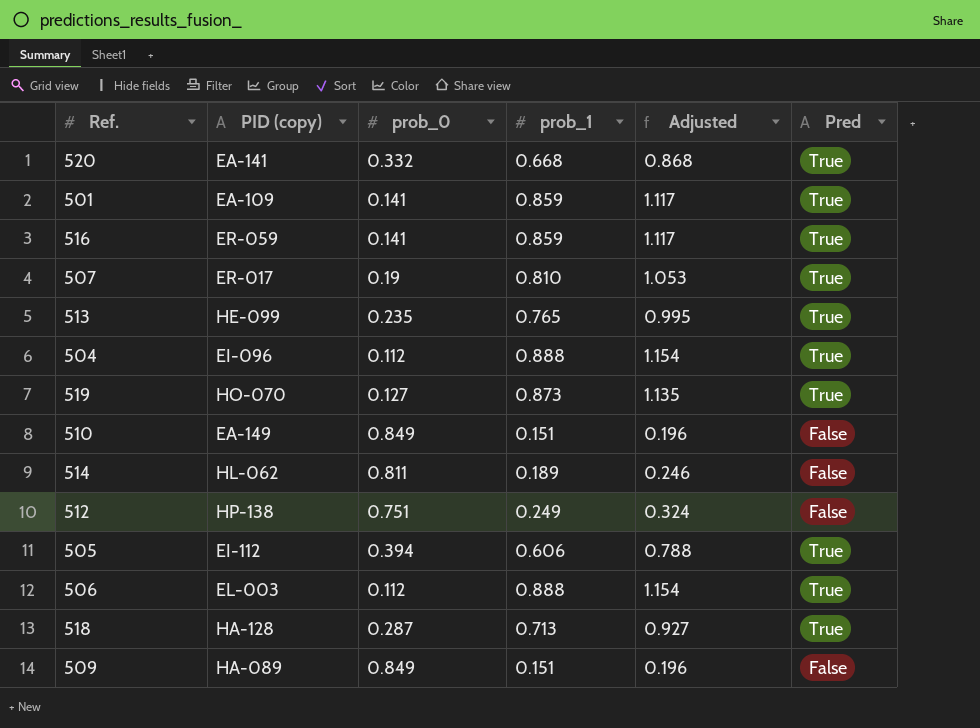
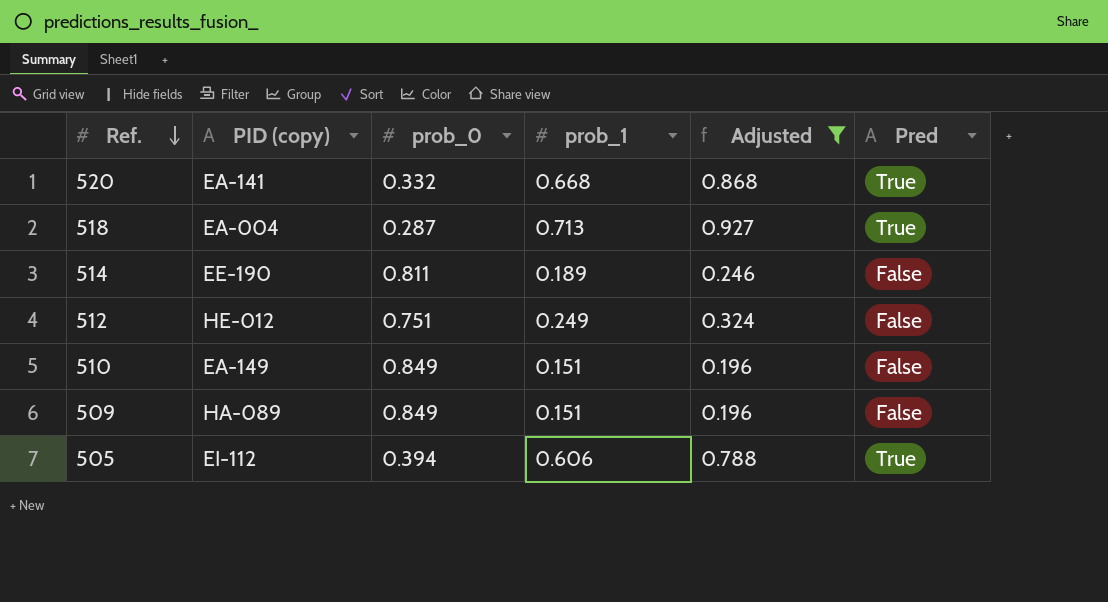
filter: none -> Adjusted <= 0.927
row order: none -> Ref. descending
518 | PID (copy): HA-128 -> EA-004
514 | PID (copy): HL-062 -> EE-190
512 | PID (copy): HP-138 -> HE-012

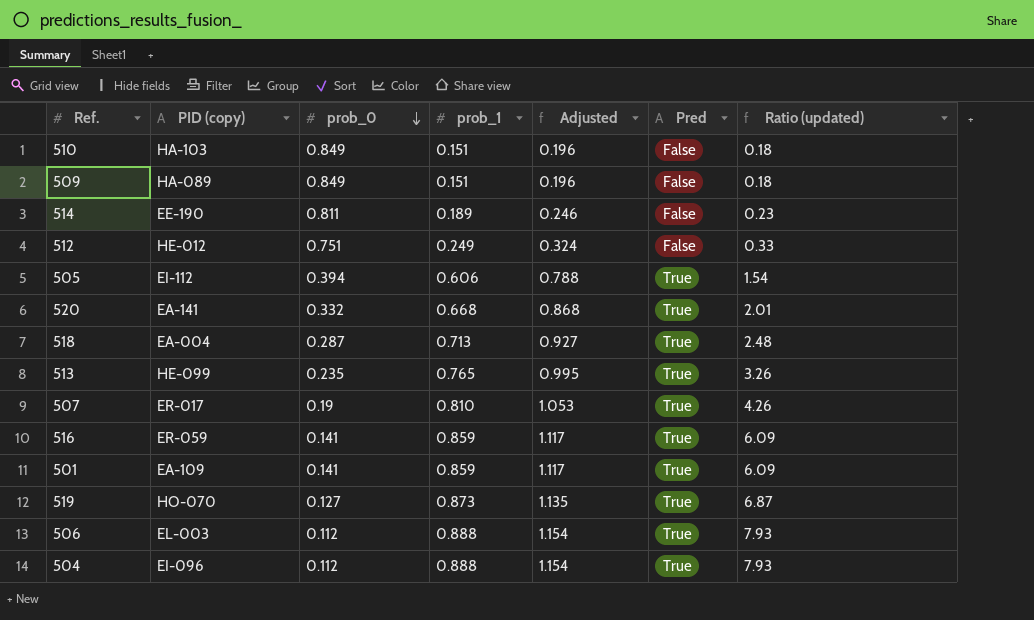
filter: Adjusted <= 0.927 -> none
row order: Ref. descending -> prob_0 descending
column Ratio (updated) | formula: none -> [prob_1] / [prob_0]
510 | PID (copy): EA-149 -> HA-103

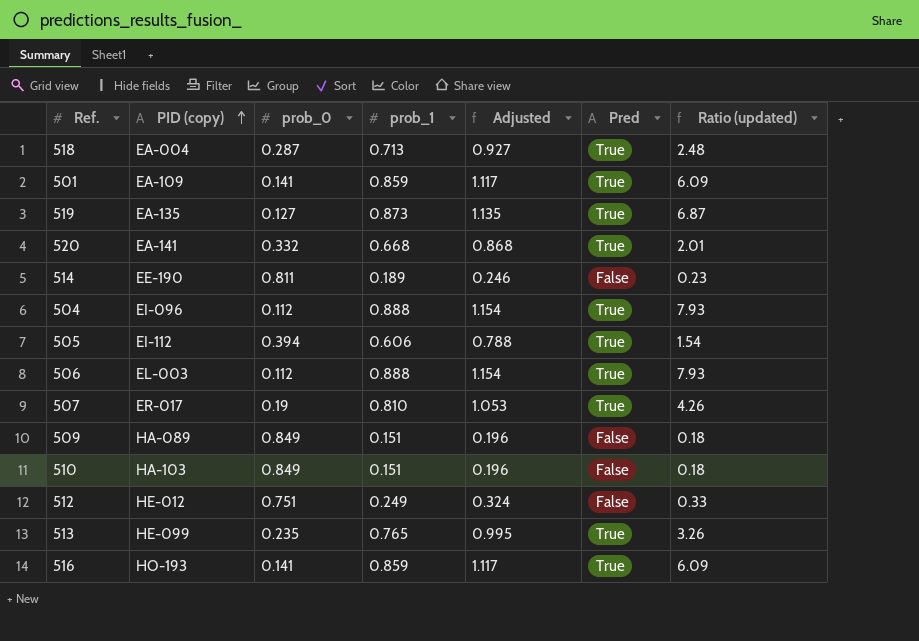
row order: prob_0 descending -> PID (copy) ascending
519 | PID (copy): HO-070 -> EA-135
516 | PID (copy): ER-059 -> HO-193

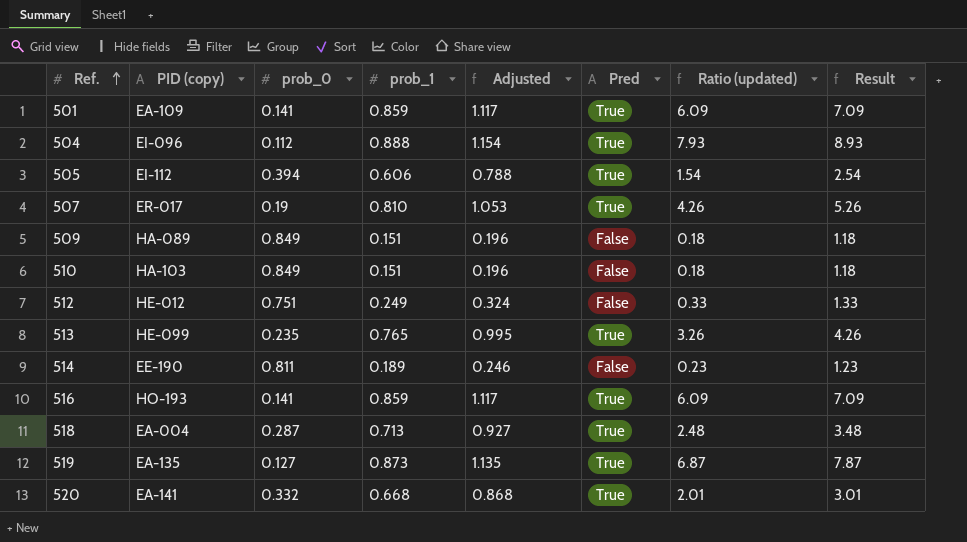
row order: PID (copy) ascending -> Ref. ascending
column Result | formula: none -> [Ratio (updated)] + 1
row 506: EL-003 | 0.112 | 0.888 | 1.154 | True | 7.93 -> none

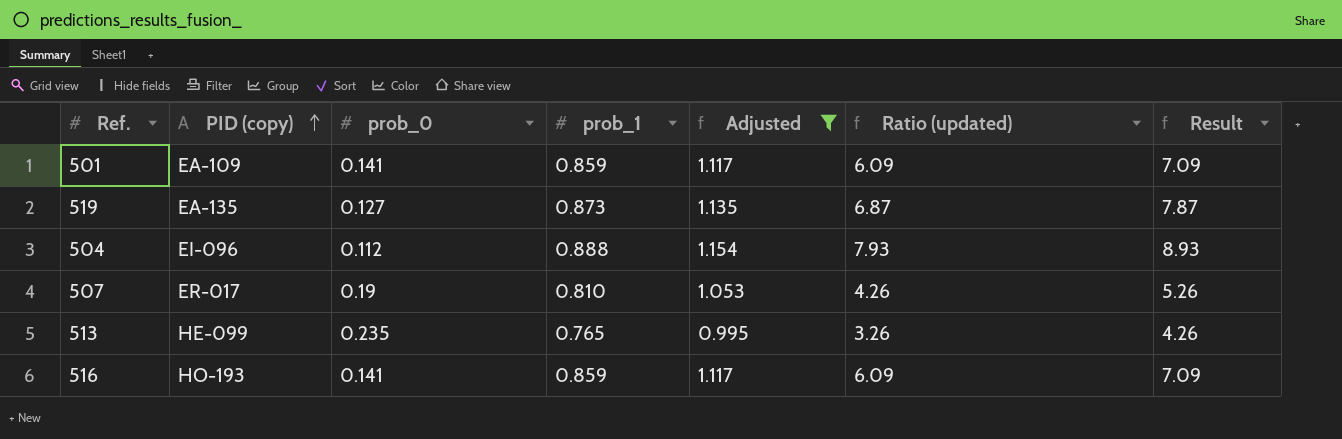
filter: none -> Adjusted >= 0.995
row order: Ref. ascending -> PID (copy) ascending
column Pred | position: 6 -> none

